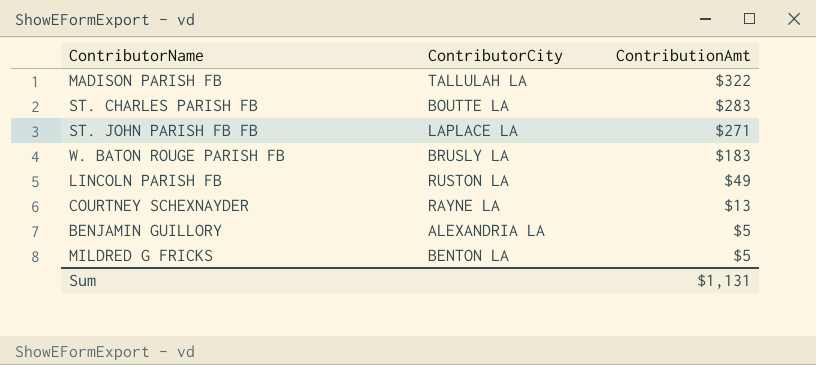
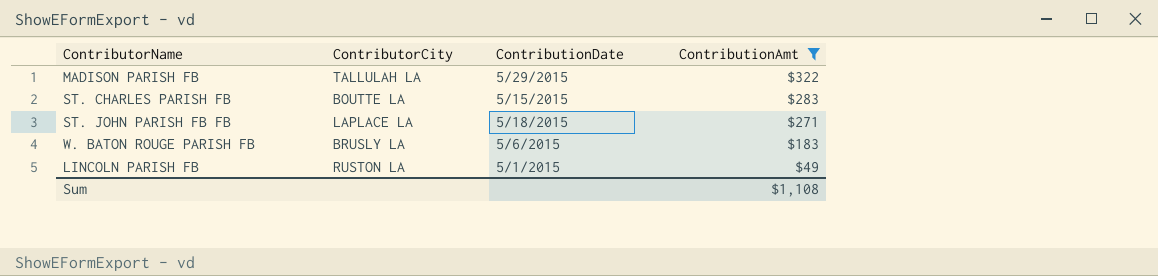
filter: none -> ContributionAmt >= $49
column ContributionDate | position: none -> 3
Sum | ContributionAmt: $1,131 -> $1,108

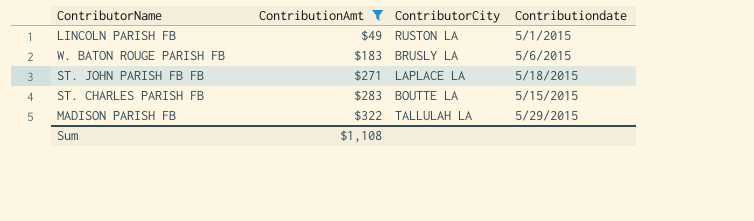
row order: ContributionAmt descending -> ContributionAmt ascending
column ContributionAmt | position: 4 -> 2
column name: ContributionDate -> Contributiondate

